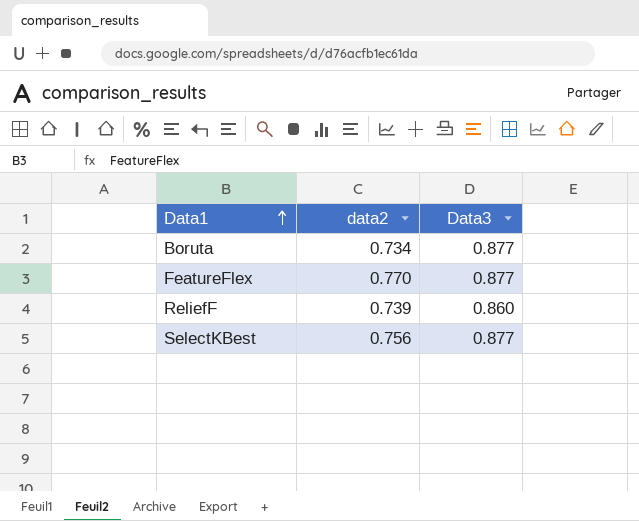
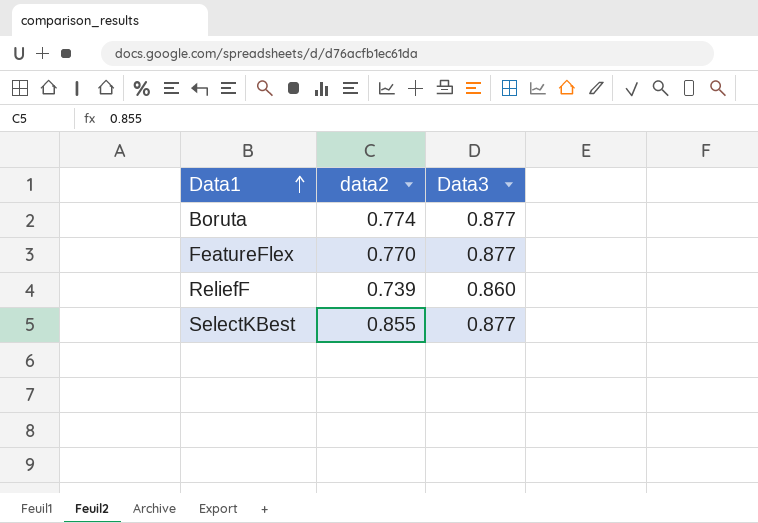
Boruta | data2: 0.734 -> 0.774
SelectKBest | data2: 0.756 -> 0.855

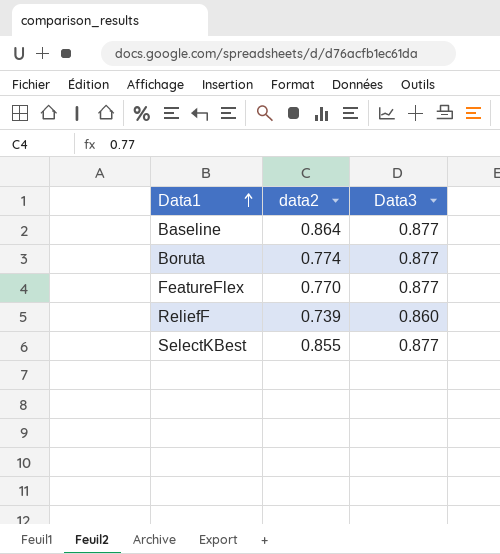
row Baseline: none -> 0.864 | 0.877

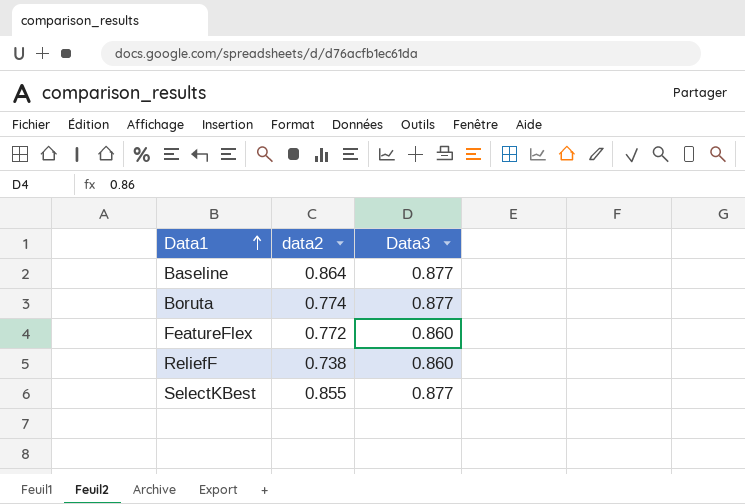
FeatureFlex | data2: 0.770 -> 0.772
FeatureFlex | Data3: 0.877 -> 0.860
ReliefF | data2: 0.739 -> 0.738

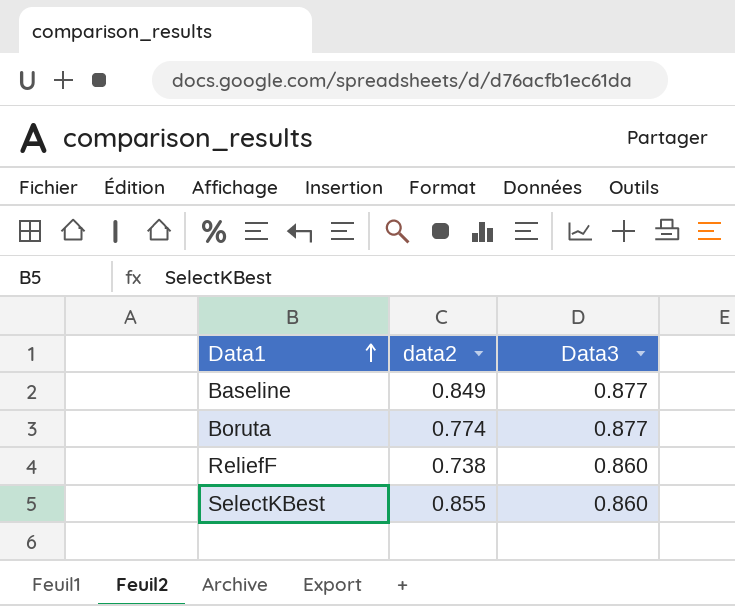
row FeatureFlex: 0.772 | 0.860 -> none
Baseline | data2: 0.864 -> 0.849
SelectKBest | Data3: 0.877 -> 0.860

